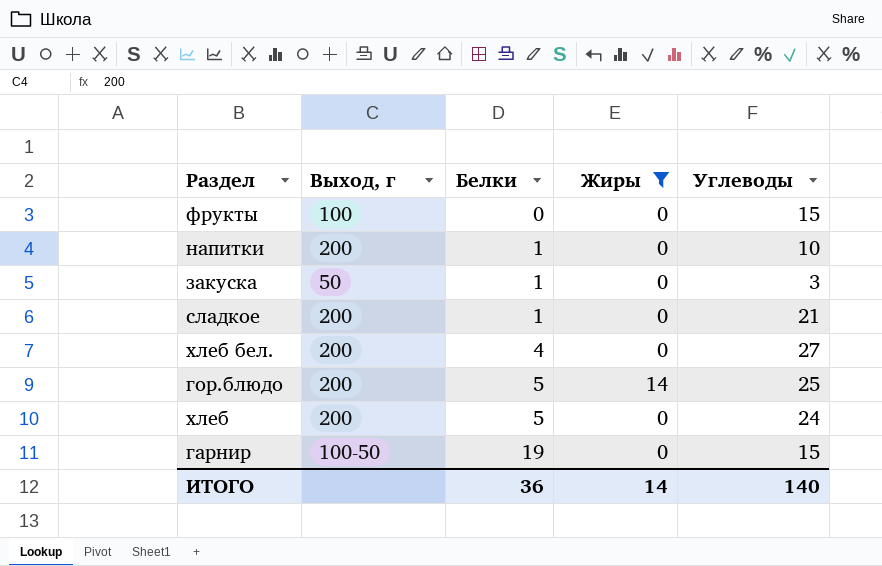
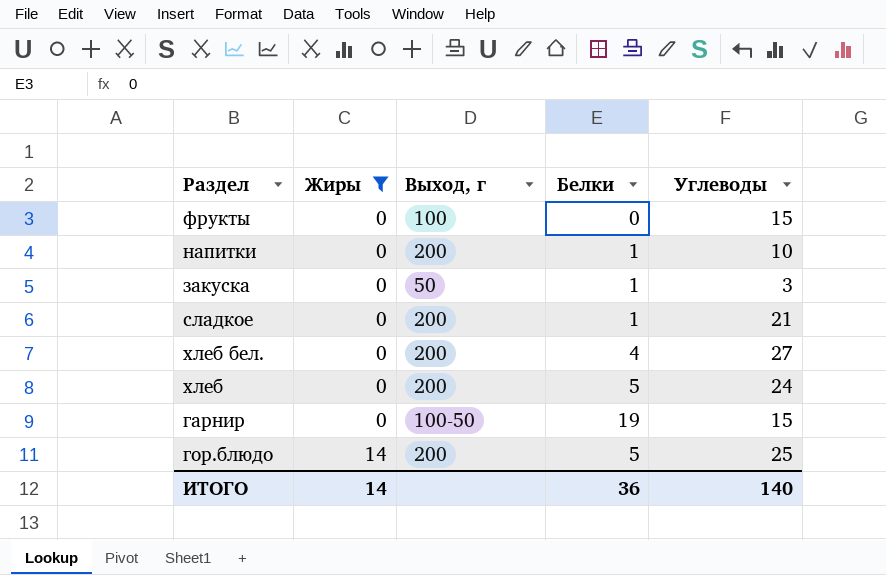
row order: Белки ascending -> Жиры ascending
column Жиры | position: 4 -> 2

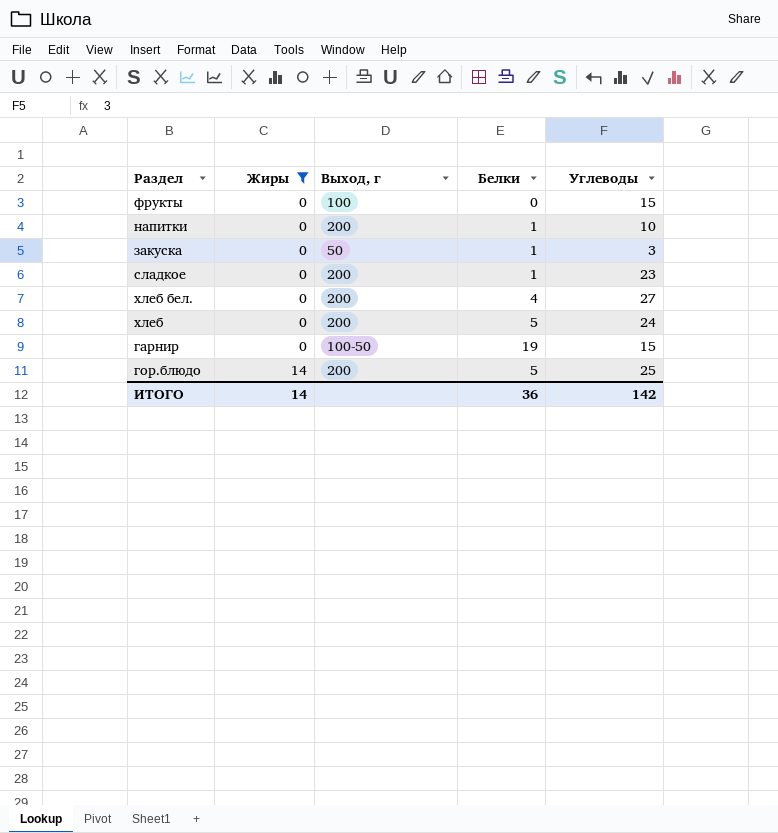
сладкое | Углеводы: 21 -> 23
ИТОГО | Углеводы: 140 -> 142

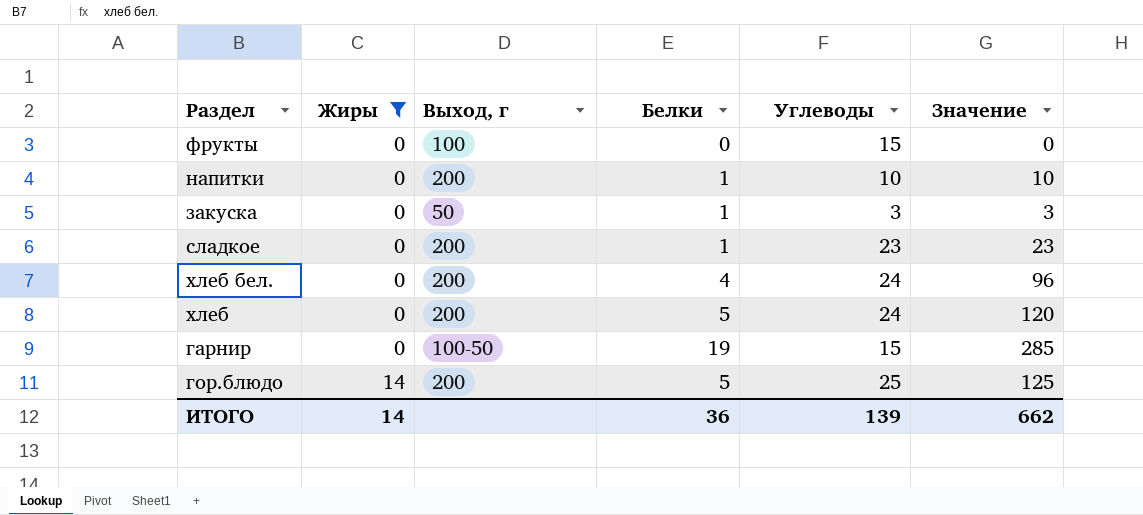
column Значение | formula: none -> [Белки] * [Углеводы]
хлеб бел. | Углеводы: 27 -> 24
ИТОГО | Углеводы: 142 -> 139

